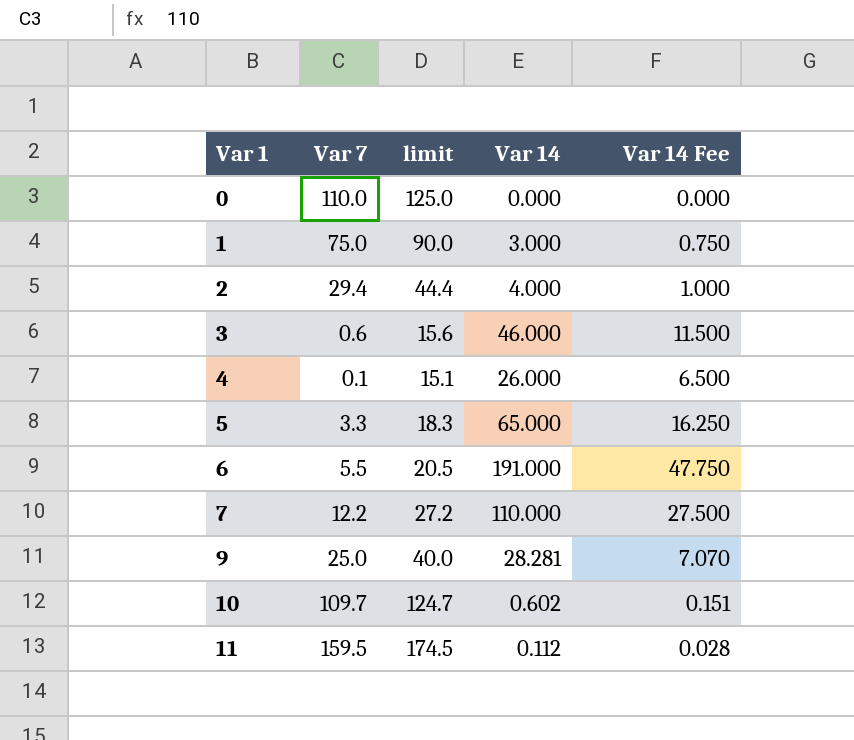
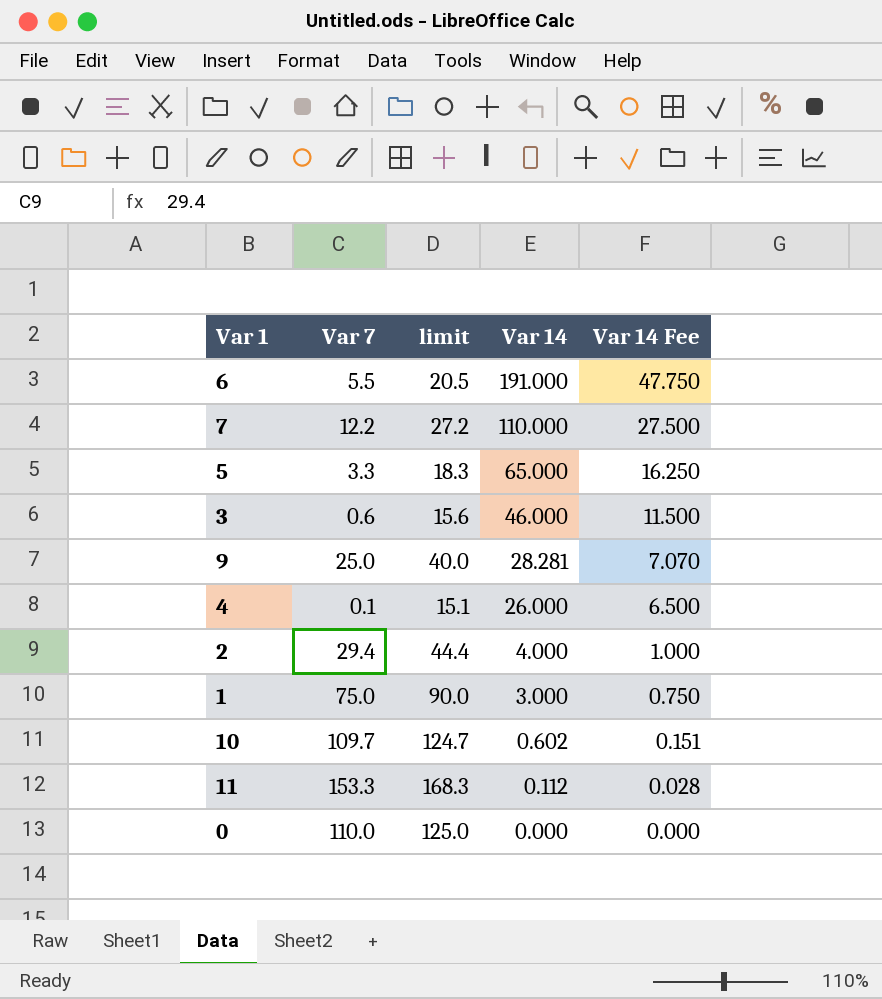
row order: Var 1 ascending -> Var 14 descending
11 | Var 7: 159.5 -> 153.3
11 | limit: 174.5 -> 168.3

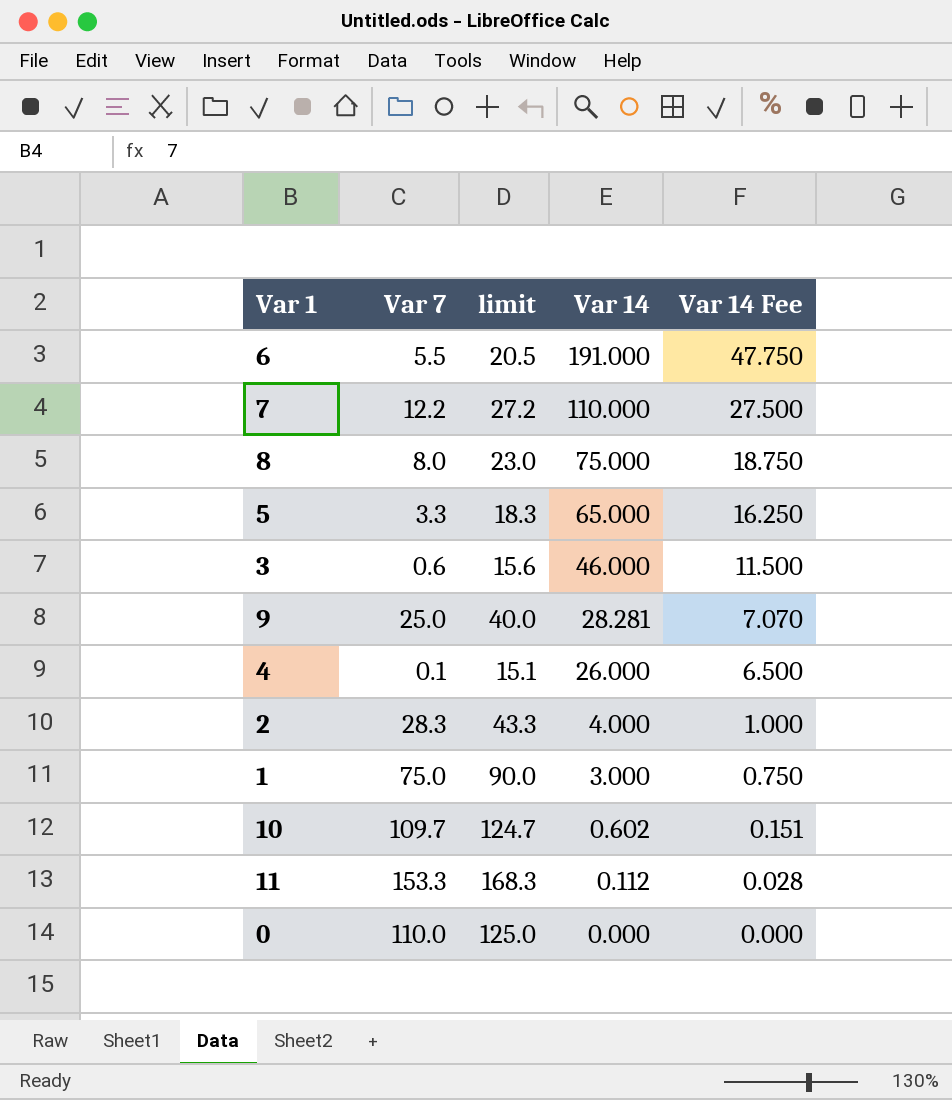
row 8: none -> 8.0 | 23.0 | 75.000 | 18.750
2 | Var 7: 29.4 -> 28.3
2 | limit: 44.4 -> 43.3

